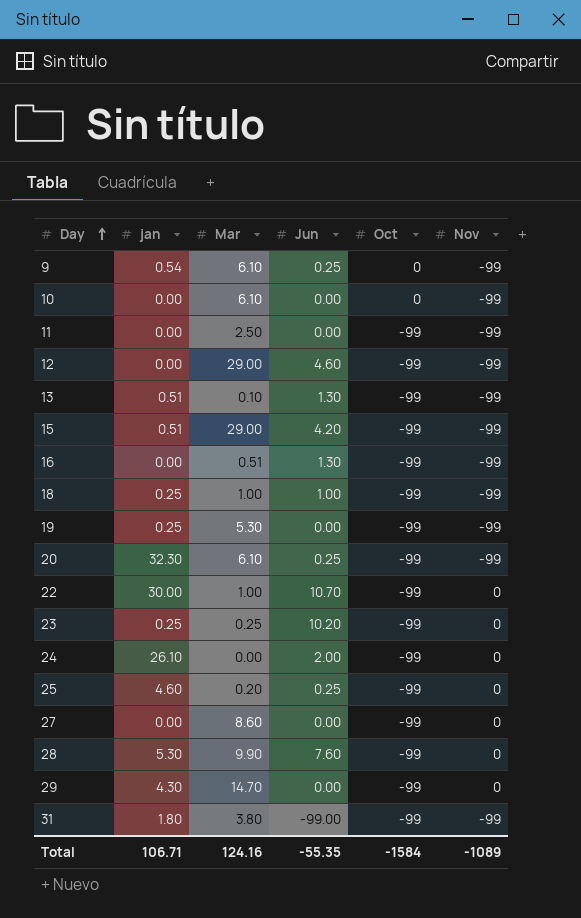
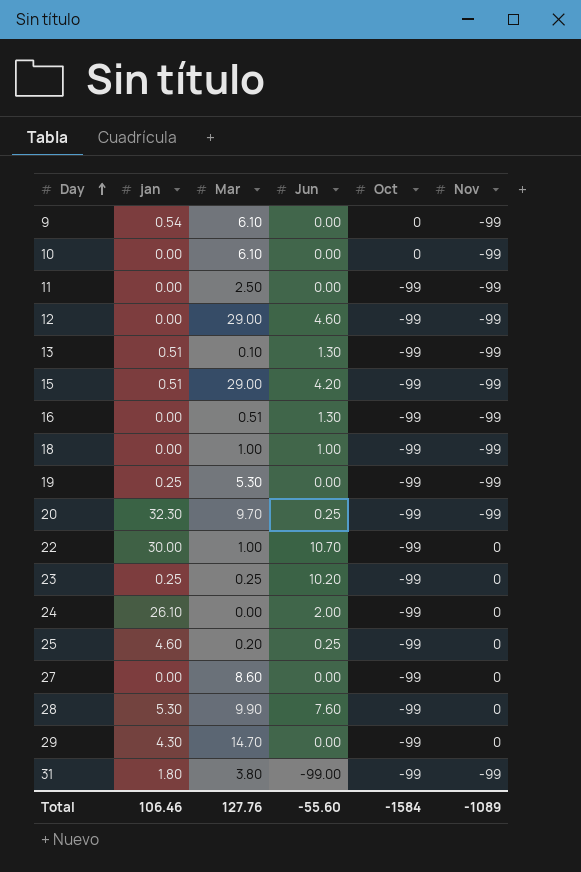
9 | Jun: 0.25 -> 0.00
18 | jan: 0.25 -> 0.00
20 | Mar: 6.10 -> 9.70
Total | jan: 106.71 -> 106.46
Total | Mar: 124.16 -> 127.76
Total | Jun: -55.35 -> -55.60

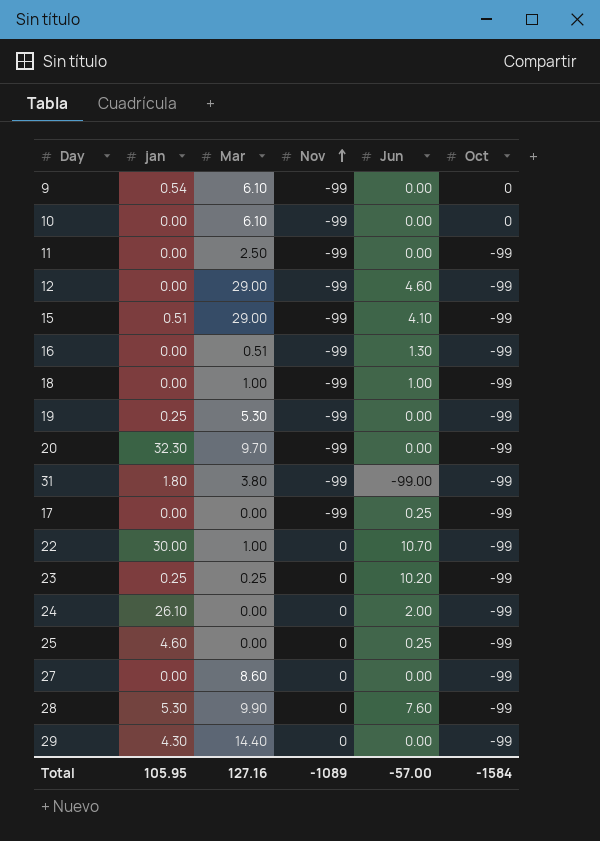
row order: Day ascending -> Nov ascending
column Nov | position: 6 -> 4
row 13: 0.51 | 0.10 | 1.30 | -99 | -99 -> none
15 | Jun: 4.20 -> 4.10
20 | Jun: 0.25 -> 0.00
row 17: none -> 0.00 | 0.00 | -99 | 0.25 | -99
25 | Mar: 0.20 -> 0.00
29 | Mar: 14.70 -> 14.40
Total | jan: 106.46 -> 105.95
Total | Mar: 127.76 -> 127.16
Total | Jun: -55.60 -> -57.00

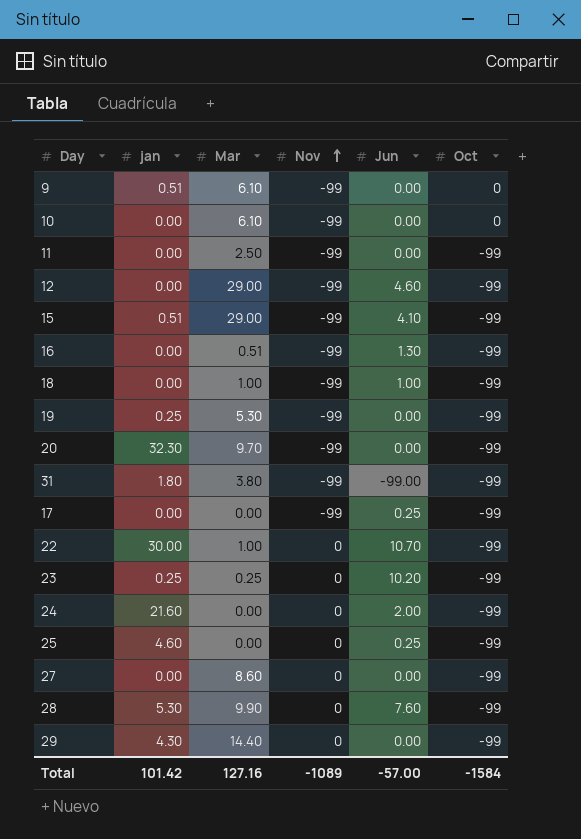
9 | jan: 0.54 -> 0.51
24 | jan: 26.10 -> 21.60
Total | jan: 105.95 -> 101.42

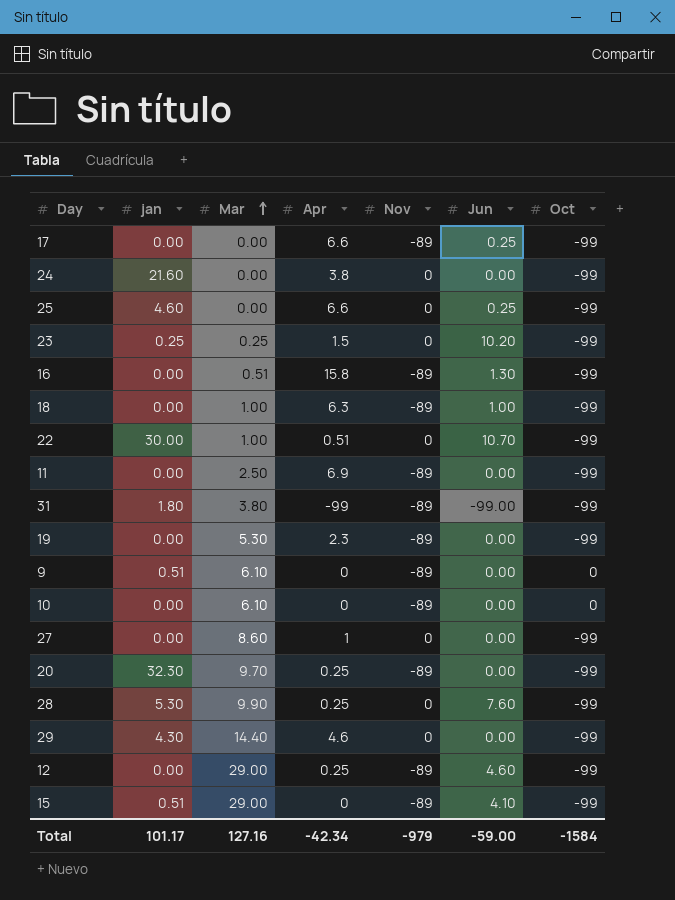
row order: Nov ascending -> Mar ascending
column Apr | position: none -> 4
17 | Nov: -99 -> -89
24 | Jun: 2.00 -> 0.00
16 | Nov: -99 -> -89
18 | Nov: -99 -> -89
11 | Nov: -99 -> -89
31 | Nov: -99 -> -89
19 | jan: 0.25 -> 0.00
19 | Nov: -99 -> -89
9 | Nov: -99 -> -89
10 | Nov: -99 -> -89
20 | Nov: -99 -> -89
12 | Nov: -99 -> -89
15 | Nov: -99 -> -89
Total | jan: 101.42 -> 101.17
Total | Nov: -1089 -> -979
Total | Jun: -57.00 -> -59.00

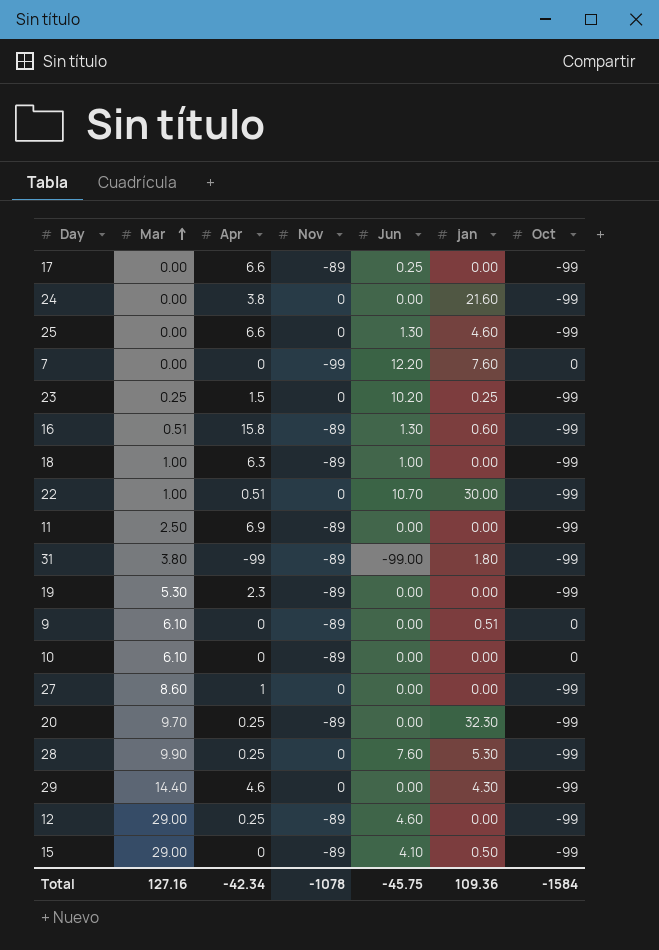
column jan | position: 2 -> 6
25 | Jun: 0.25 -> 1.30
row 7: none -> 0.00 | 0 | -99 | 12.20 | 7.60 | 0
16 | jan: 0.00 -> 0.60
15 | jan: 0.51 -> 0.50
Total | Nov: -979 -> -1078
Total | Jun: -59.00 -> -45.75
Total | jan: 101.17 -> 109.36

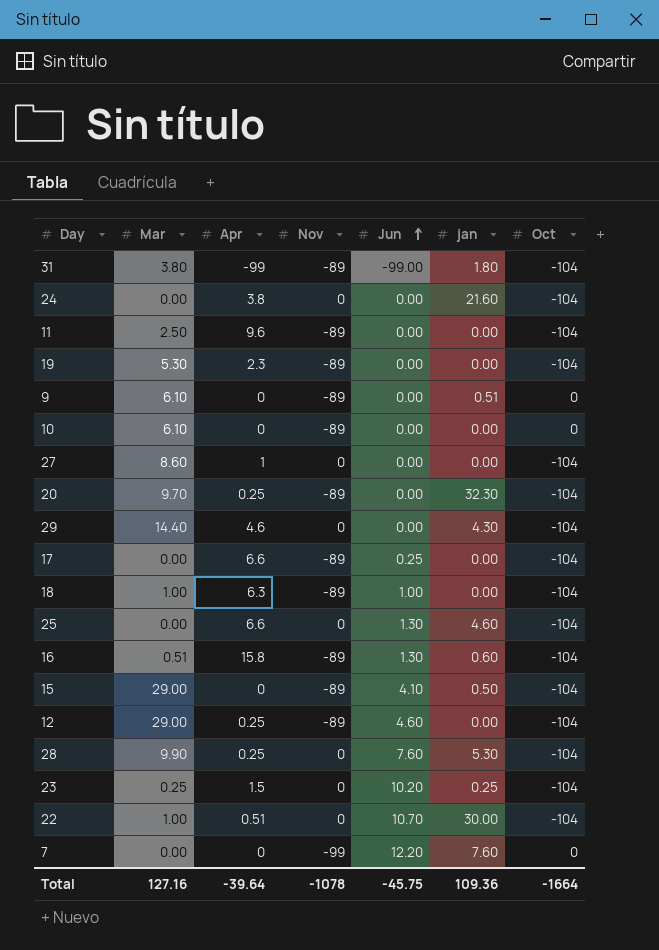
row order: Mar ascending -> Jun ascending
31 | Oct: -99 -> -104
24 | Oct: -99 -> -104
11 | Apr: 6.9 -> 9.6
11 | Oct: -99 -> -104
19 | Oct: -99 -> -104
27 | Oct: -99 -> -104
20 | Oct: -99 -> -104
29 | Oct: -99 -> -104
17 | Oct: -99 -> -104
18 | Oct: -99 -> -104
25 | Oct: -99 -> -104
16 | Oct: -99 -> -104
15 | Oct: -99 -> -104
12 | Oct: -99 -> -104
28 | Oct: -99 -> -104
23 | Oct: -99 -> -104
22 | Oct: -99 -> -104
Total | Apr: -42.34 -> -39.64
Total | Oct: -1584 -> -1664

